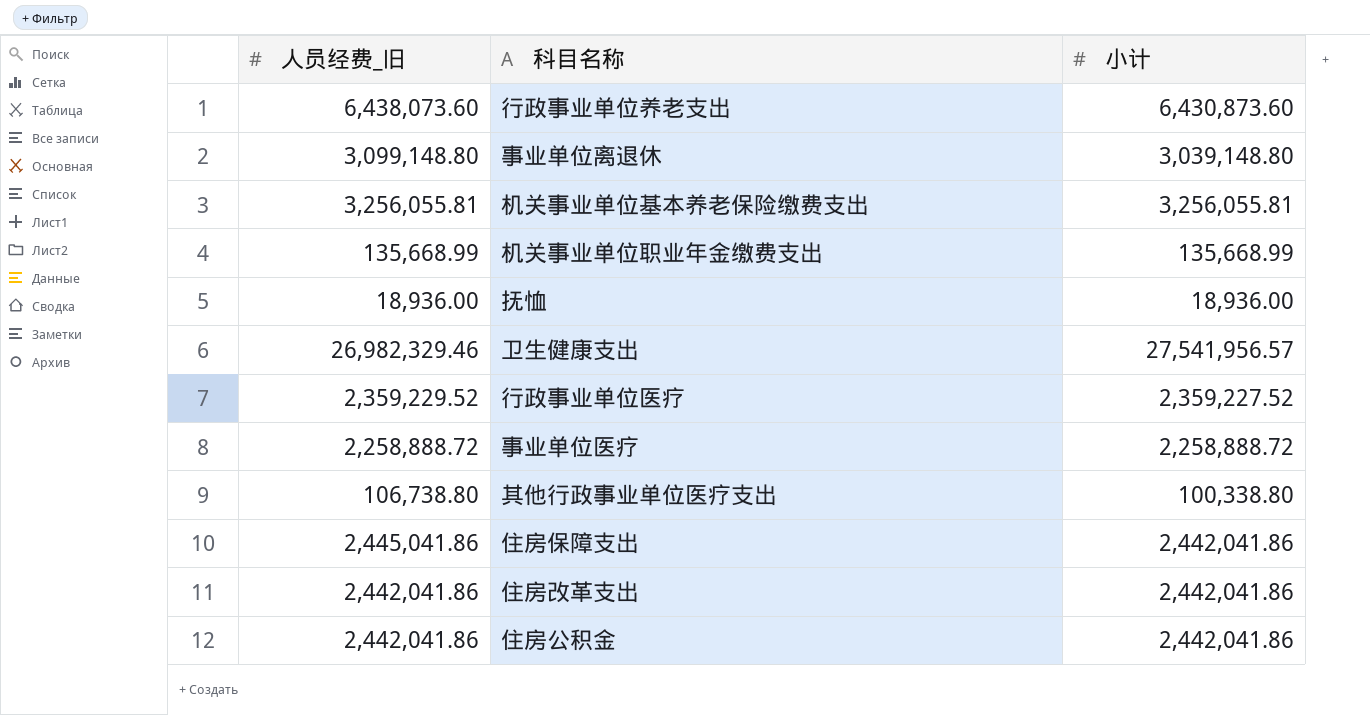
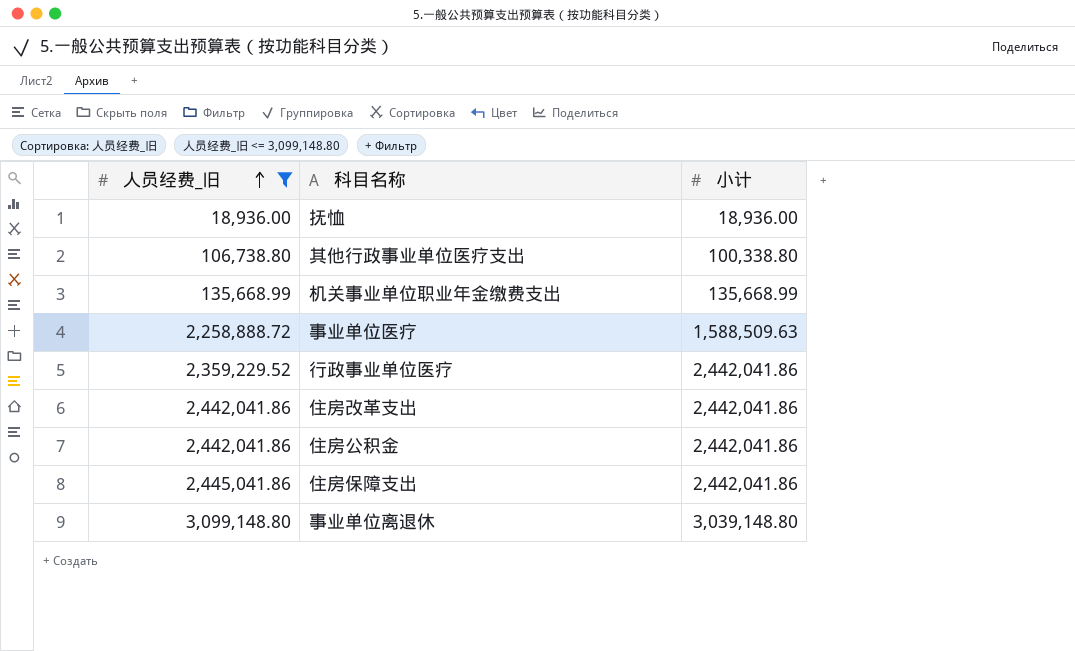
filter: none -> 人员经费_旧 <= 3,099,148.80
row order: none -> 人员经费_旧 ascending
事业单位医疗 | 小计: 2,258,888.72 -> 1,588,509.63
行政事业单位医疗 | 小计: 2,359,227.52 -> 2,442,041.86

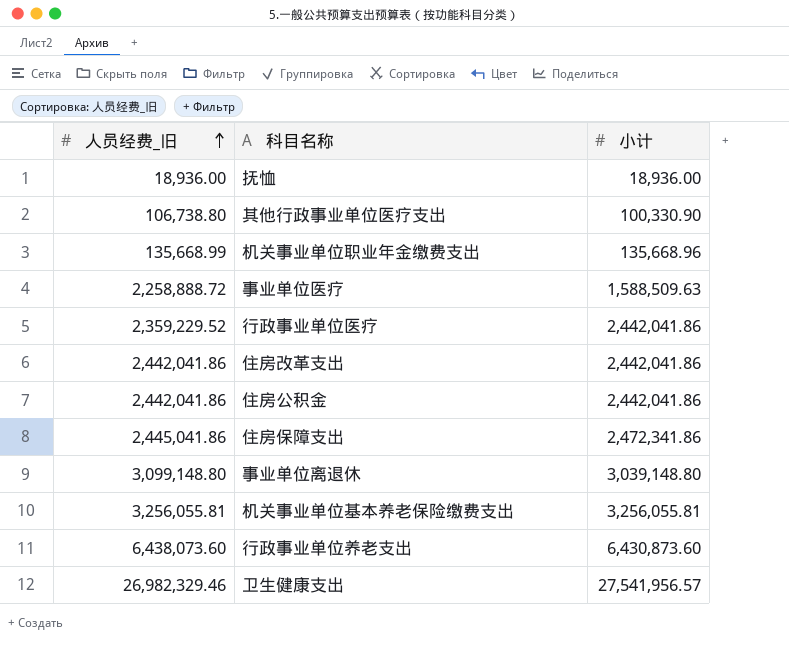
filter: 人员经费_旧 <= 3,099,148.80 -> none
其他行政事业单位医疗支出 | 小计: 100,338.80 -> 100,330.90
机关事业单位职业年金缴费支出 | 小计: 135,668.99 -> 135,668.96
住房保障支出 | 小计: 2,442,041.86 -> 2,472,341.86

